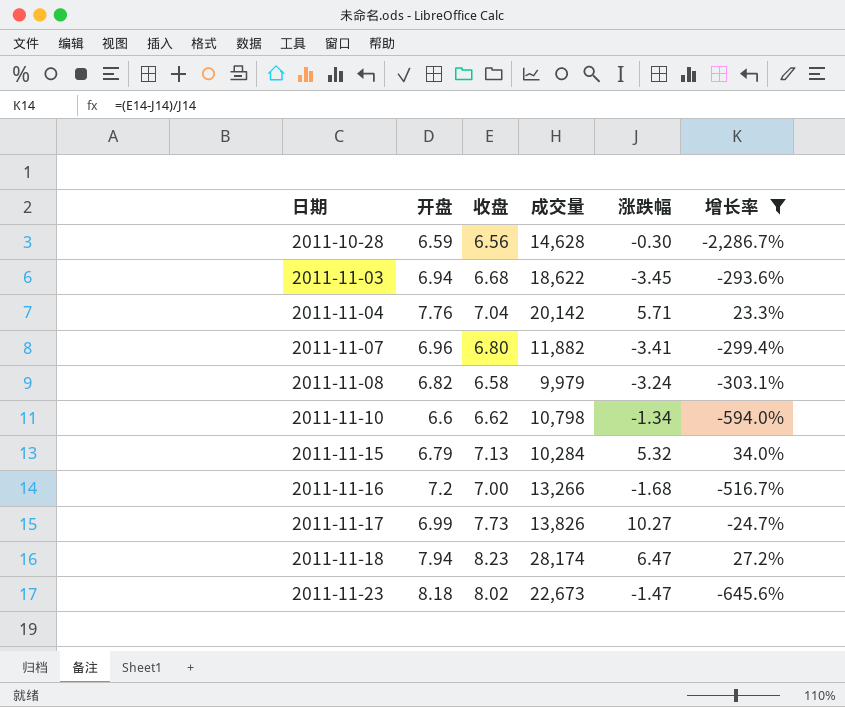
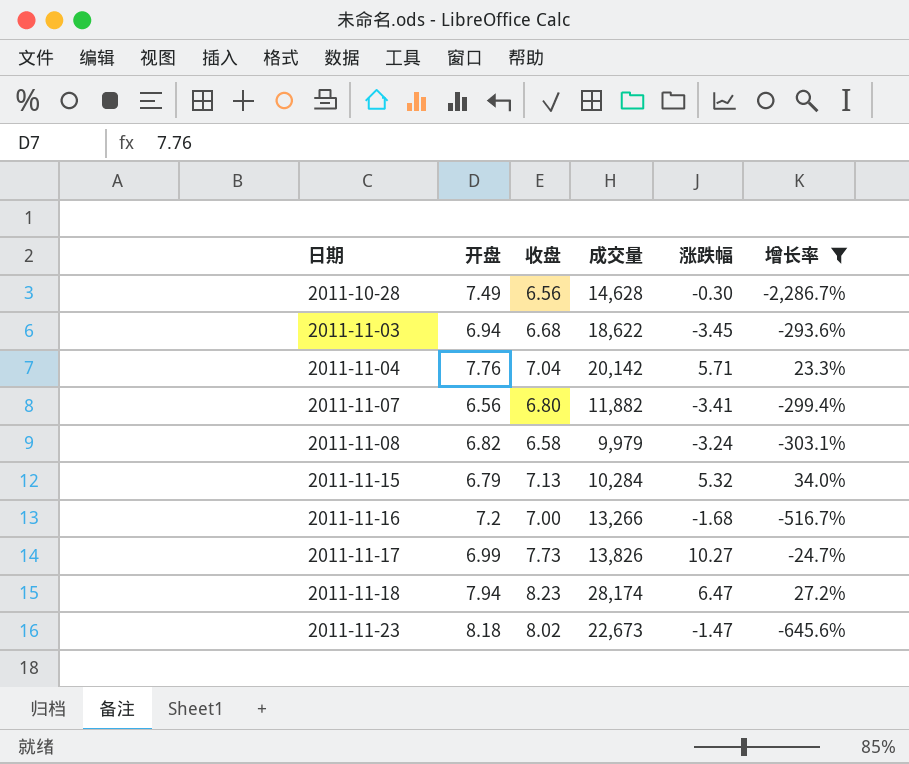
row 2011-11-10: 6.6 | 6.62 | 10,798 | -1.34 | -594.0% -> none
2011-10-28 | 开盘: 6.59 -> 7.49
2011-11-07 | 开盘: 6.96 -> 6.56

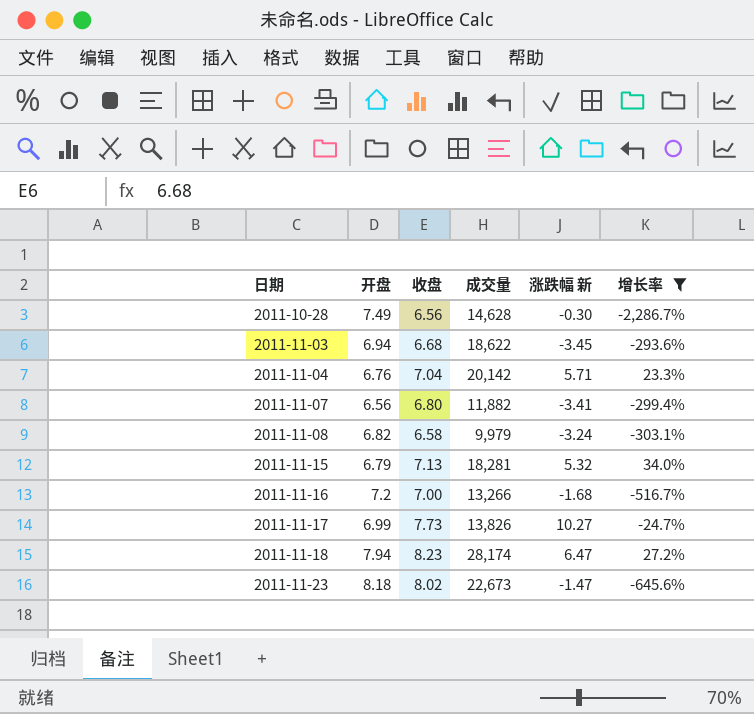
column name: 涨跌幅 -> 涨跌幅 新
2011-11-04 | 开盘: 7.76 -> 6.76
2011-11-15 | 成交量: 10,284 -> 18,281

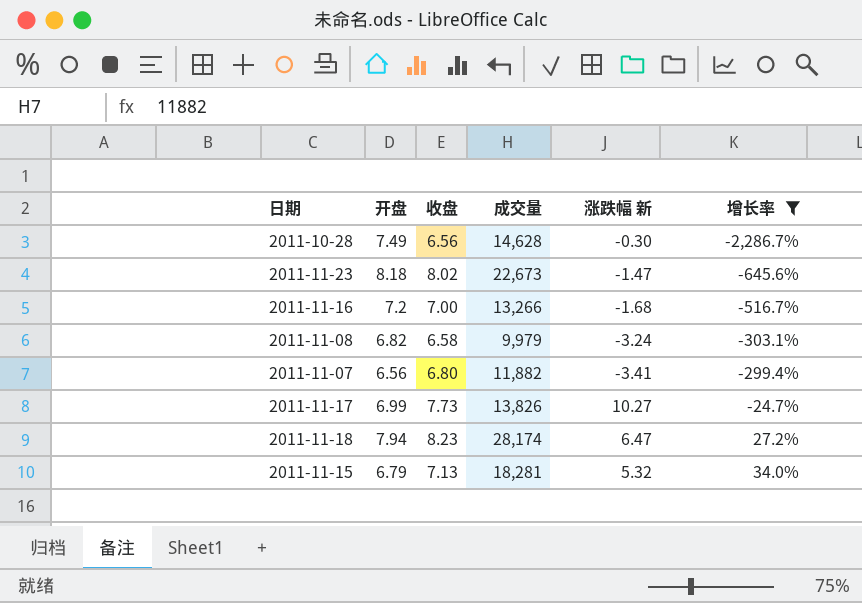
row order: 日期 ascending -> 增长率 ascending
row 2011-11-03: 6.94 | 6.68 | 18,622 | -3.45 | -293.6% -> none
row 2011-11-04: 6.76 | 7.04 | 20,142 | 5.71 | 23.3% -> none

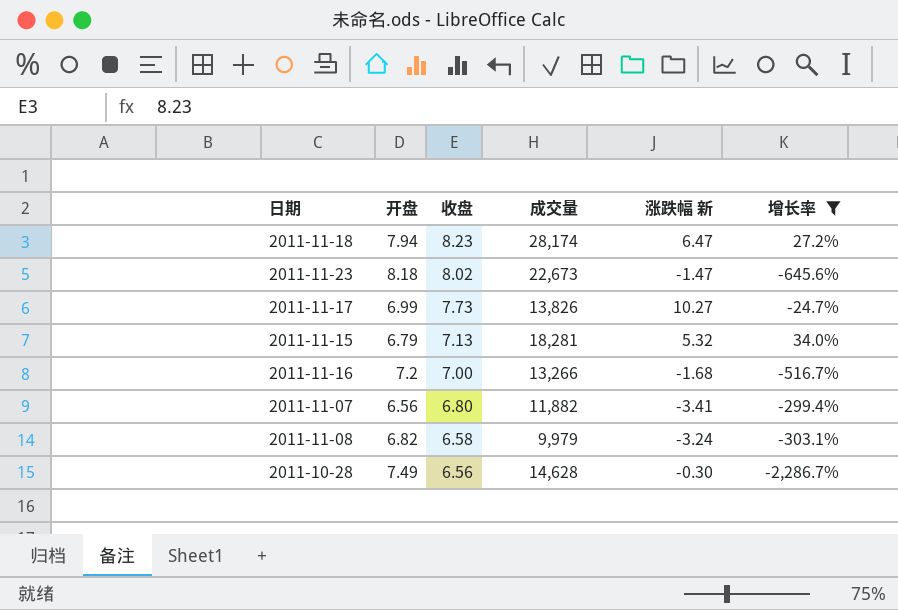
row order: 增长率 ascending -> 收盘 descending

